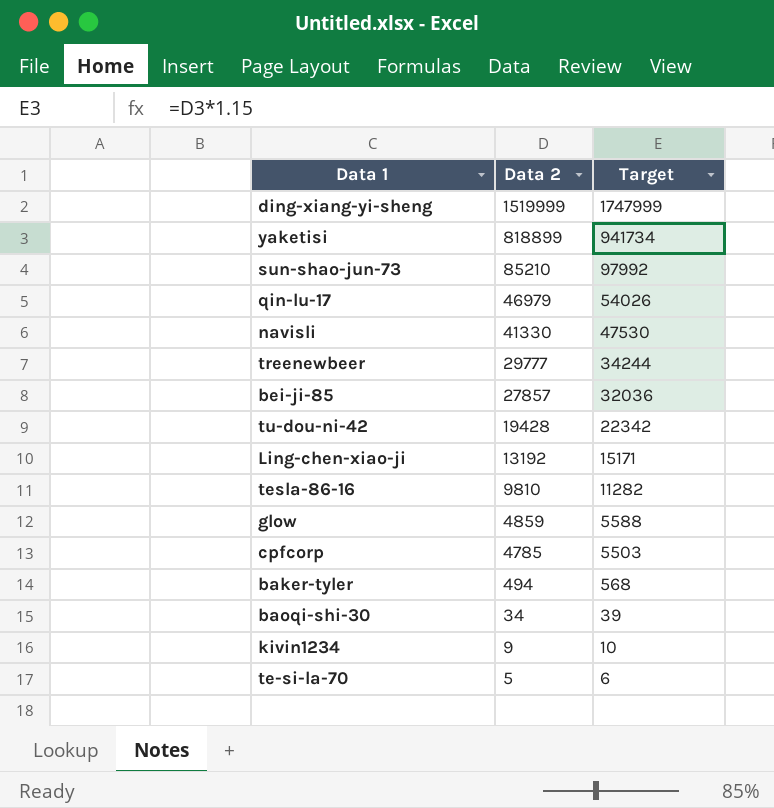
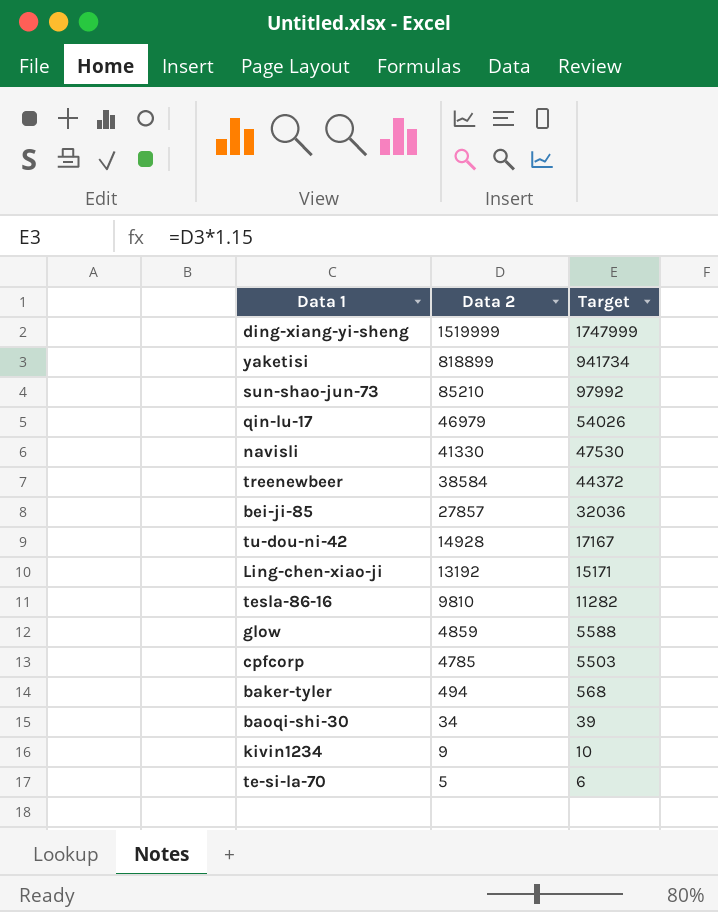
treenewbeer | Data 2: 29777 -> 38584
treenewbeer | Target: 34244 -> 44372
tu-dou-ni-42 | Data 2: 19428 -> 14928
tu-dou-ni-42 | Target: 22342 -> 17167

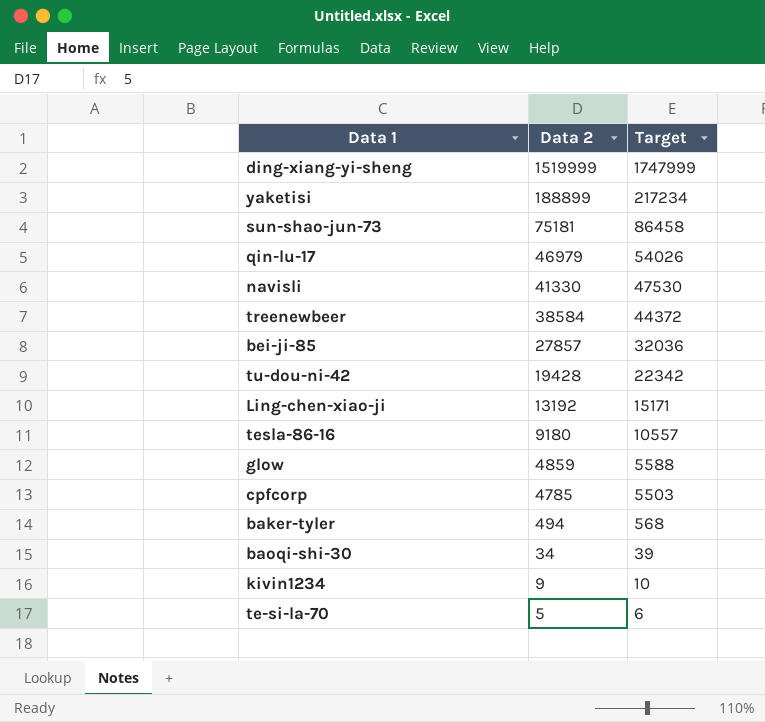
yaketisi | Data 2: 818899 -> 188899
yaketisi | Target: 941734 -> 217234
sun-shao-jun-73 | Data 2: 85210 -> 75181
sun-shao-jun-73 | Target: 97992 -> 86458
tu-dou-ni-42 | Data 2: 14928 -> 19428
tu-dou-ni-42 | Target: 17167 -> 22342
tesla-86-16 | Data 2: 9810 -> 9180
tesla-86-16 | Target: 11282 -> 10557

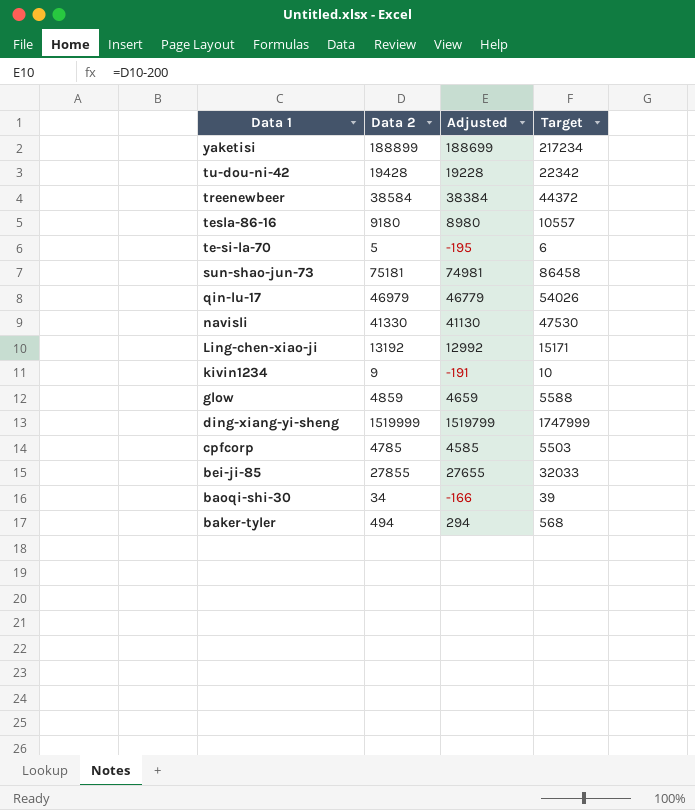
row order: Data 2 descending -> Data 1 descending
column Adjusted | formula: none -> [Data 2] - 200
bei-ji-85 | Data 2: 27857 -> 27855
bei-ji-85 | Target: 32036 -> 32033

